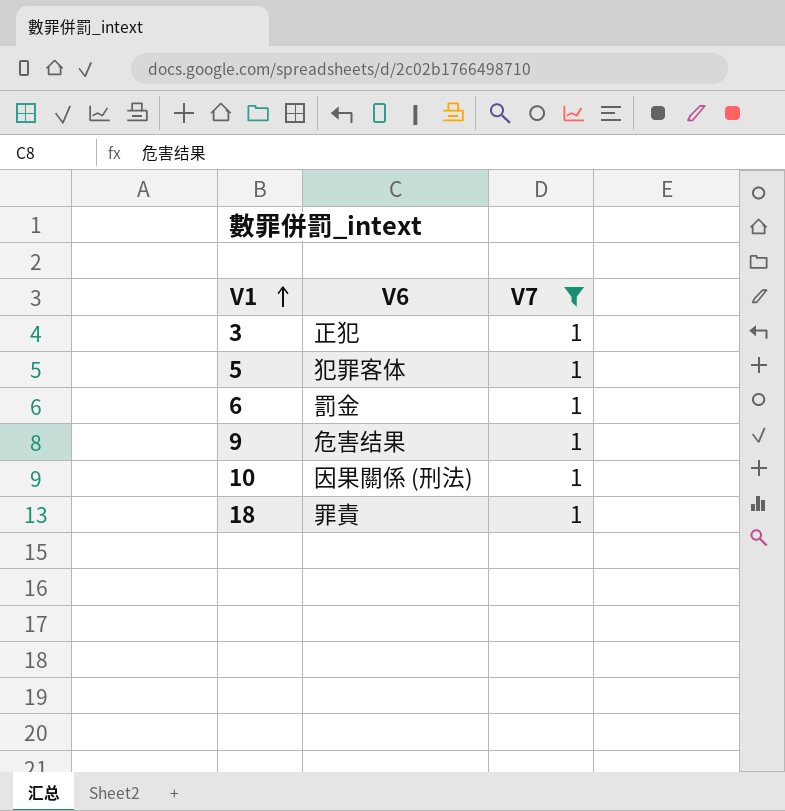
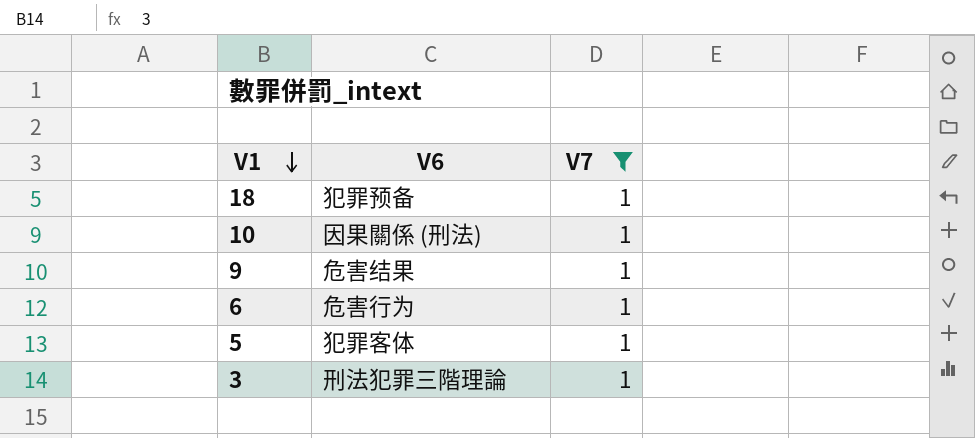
row order: V1 ascending -> V1 descending
18 | V6: 罪責 -> 犯罪预备
6 | V6: 罰金 -> 危害行为
3 | V6: 正犯 -> 刑法犯罪三階理論

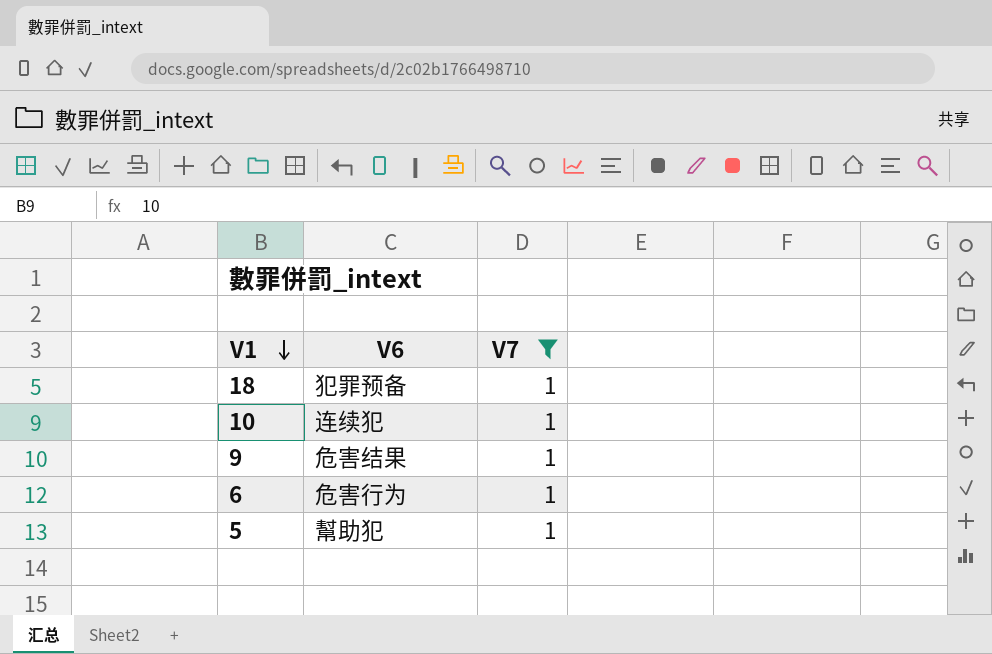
row 3: 刑法犯罪三階理論 | 1 -> none
10 | V6: 因果關係 (刑法) -> 连续犯
5 | V6: 犯罪客体 -> 幫助犯

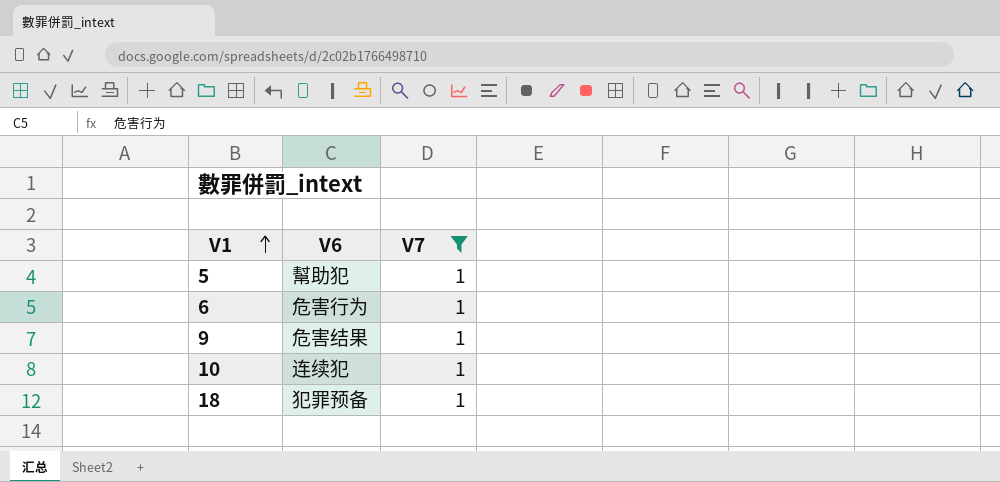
row order: V1 descending -> V1 ascending

